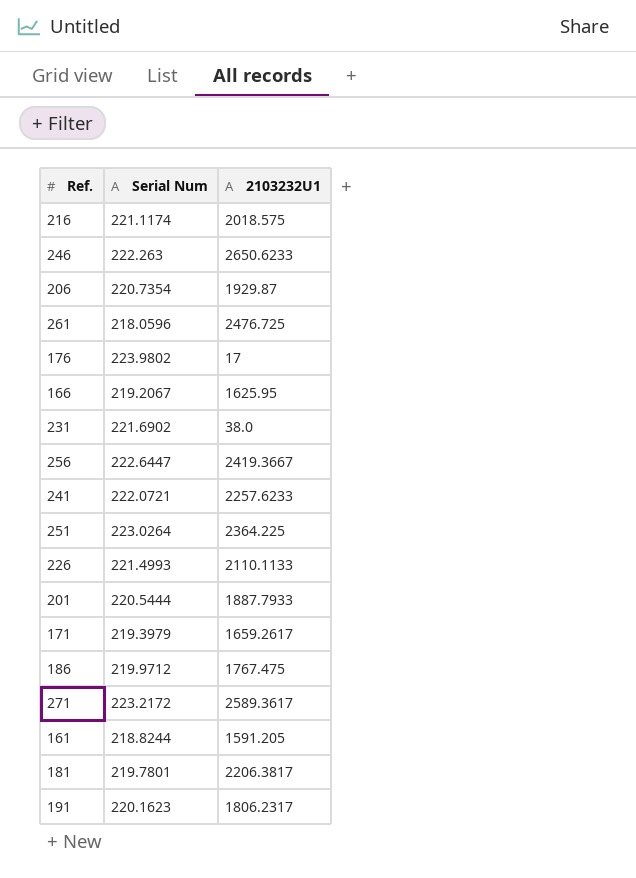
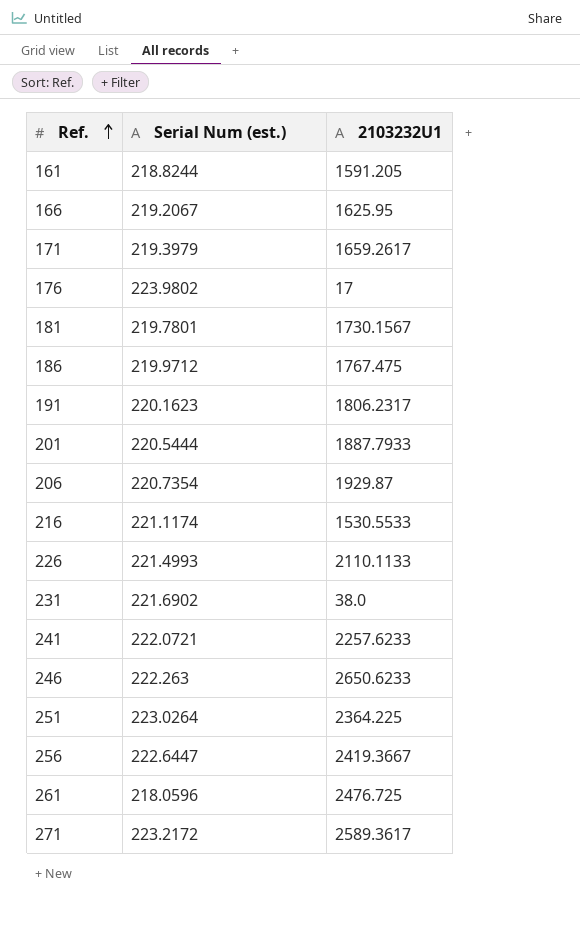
row order: none -> Ref. ascending
column name: Serial Num -> Serial Num (est.)
181 | 2103232U1: 2206.3817 -> 1730.1567
216 | 2103232U1: 2018.575 -> 1530.5533

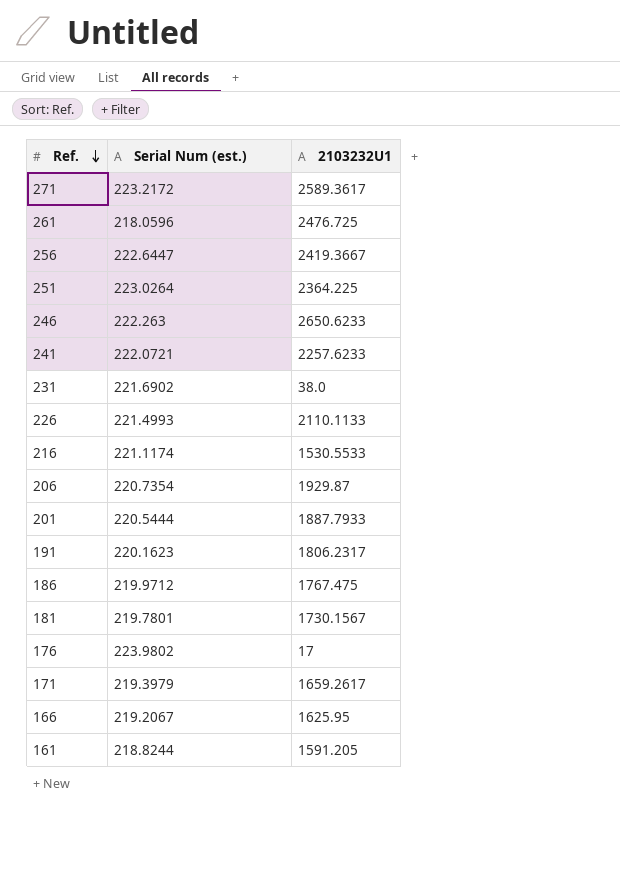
row order: Ref. ascending -> Ref. descending

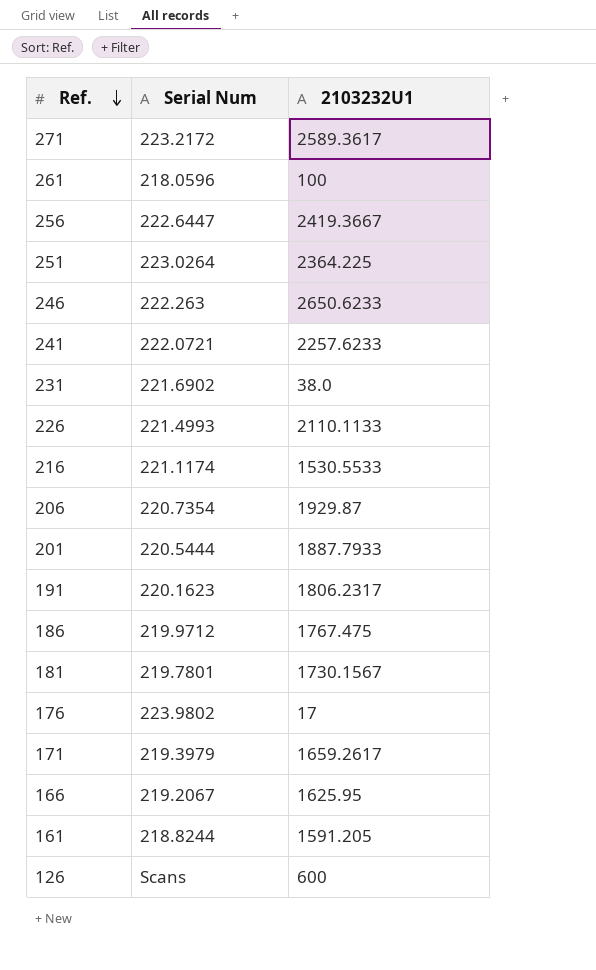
column name: Serial Num (est.) -> Serial Num
261 | 2103232U1: 2476.725 -> 100
row 126: none -> Scans | 600

